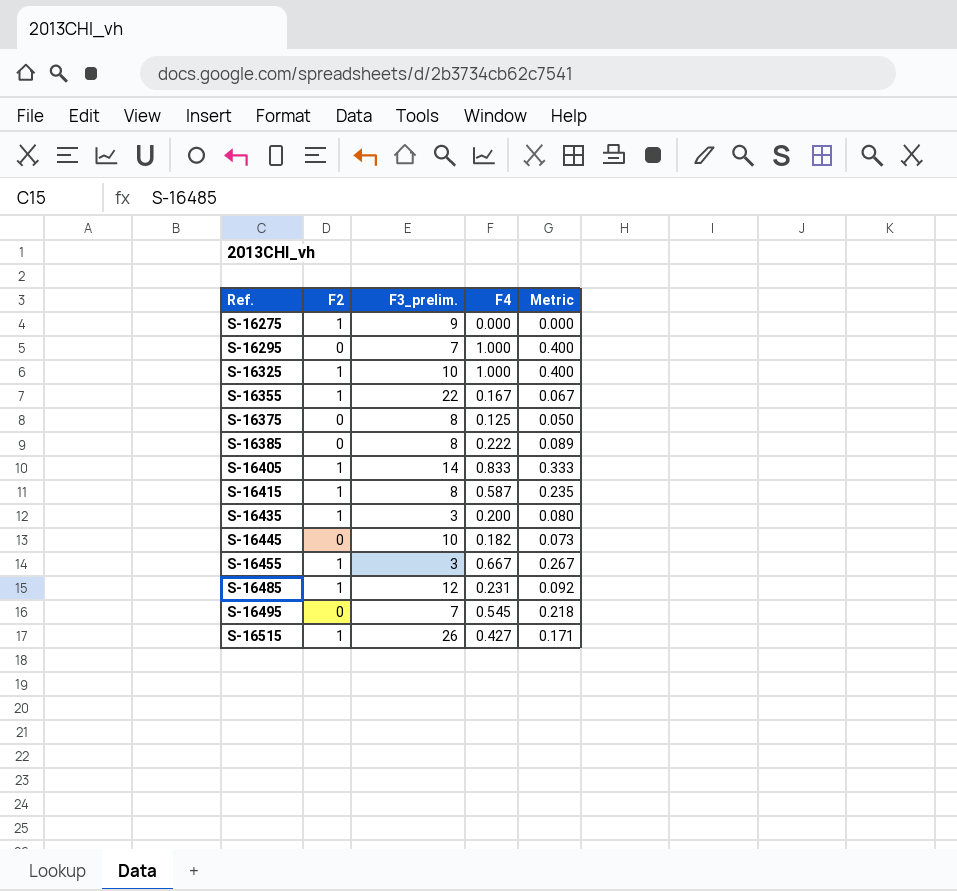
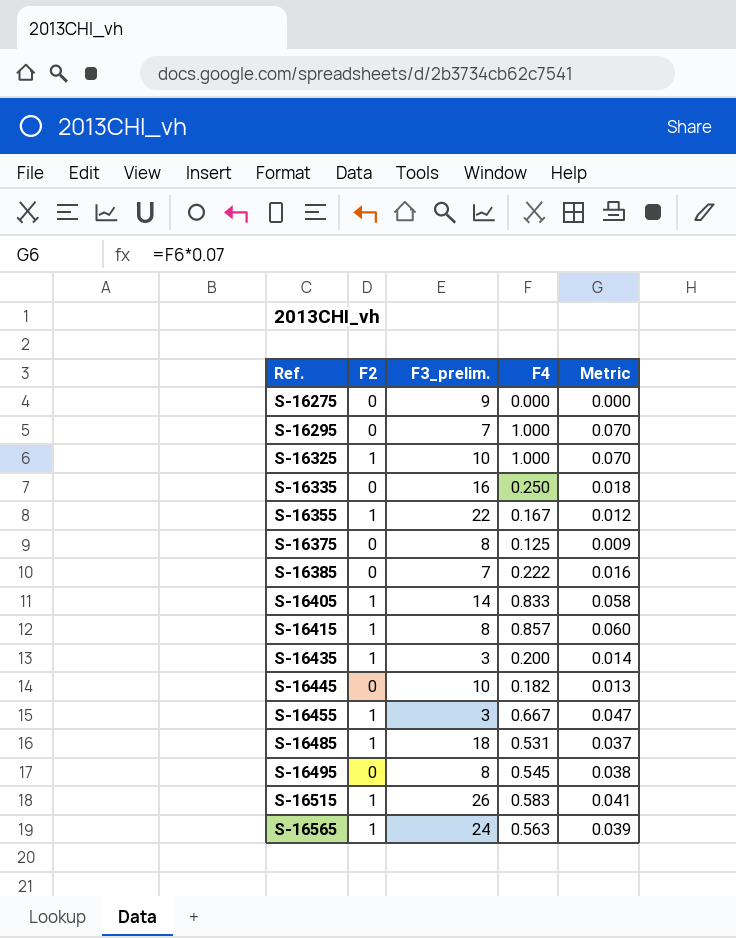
column Metric | formula: [F4] * 0.4 -> [F4] * 0.07
S-16275 | F2: 1 -> 0
row S-16335: none -> 0 | 16 | 0.250 | 0.018
S-16385 | F3_prelim.: 8 -> 7
S-16415 | F4: 0.587 -> 0.857
S-16485 | F3_prelim.: 12 -> 18
S-16485 | F4: 0.231 -> 0.531
S-16495 | F3_prelim.: 7 -> 8
S-16515 | F4: 0.427 -> 0.583
row S-16565: none -> 1 | 24 | 0.563 | 0.039

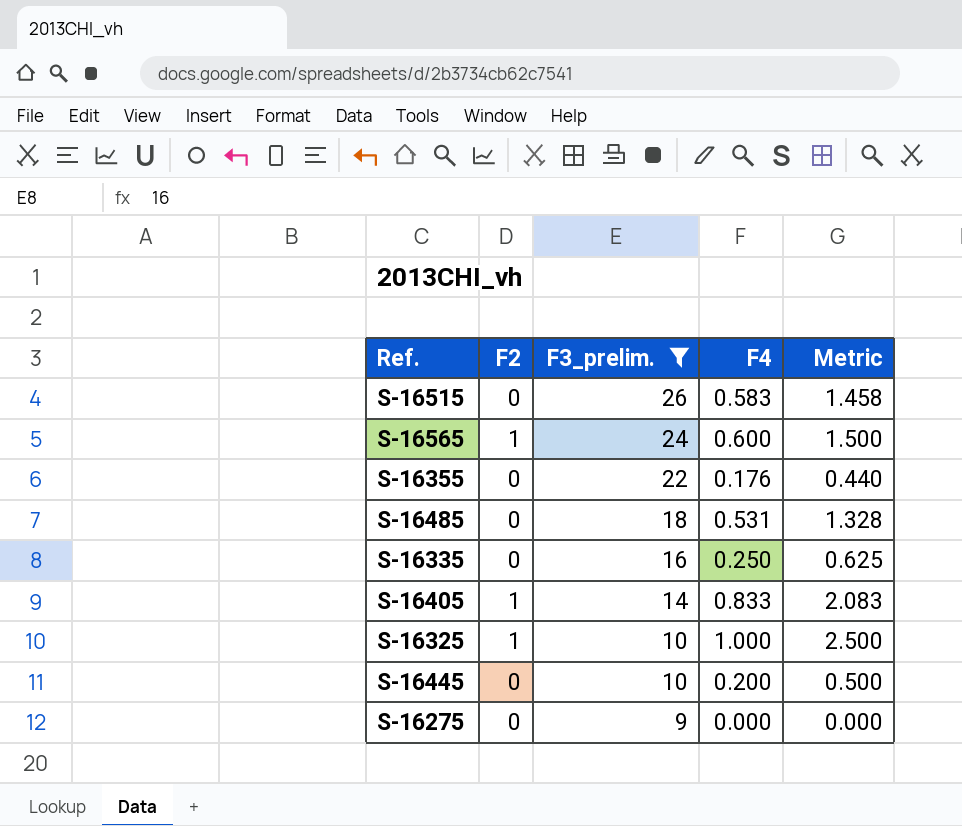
filter: none -> F3_prelim. >= 9
row order: Ref. ascending -> F3_prelim. descending
column Metric | formula: [F4] * 0.07 -> [F4] * 2.5
S-16515 | F2: 1 -> 0
S-16565 | F4: 0.563 -> 0.600
S-16355 | F2: 1 -> 0
S-16355 | F4: 0.167 -> 0.176
S-16485 | F2: 1 -> 0
S-16445 | F4: 0.182 -> 0.200

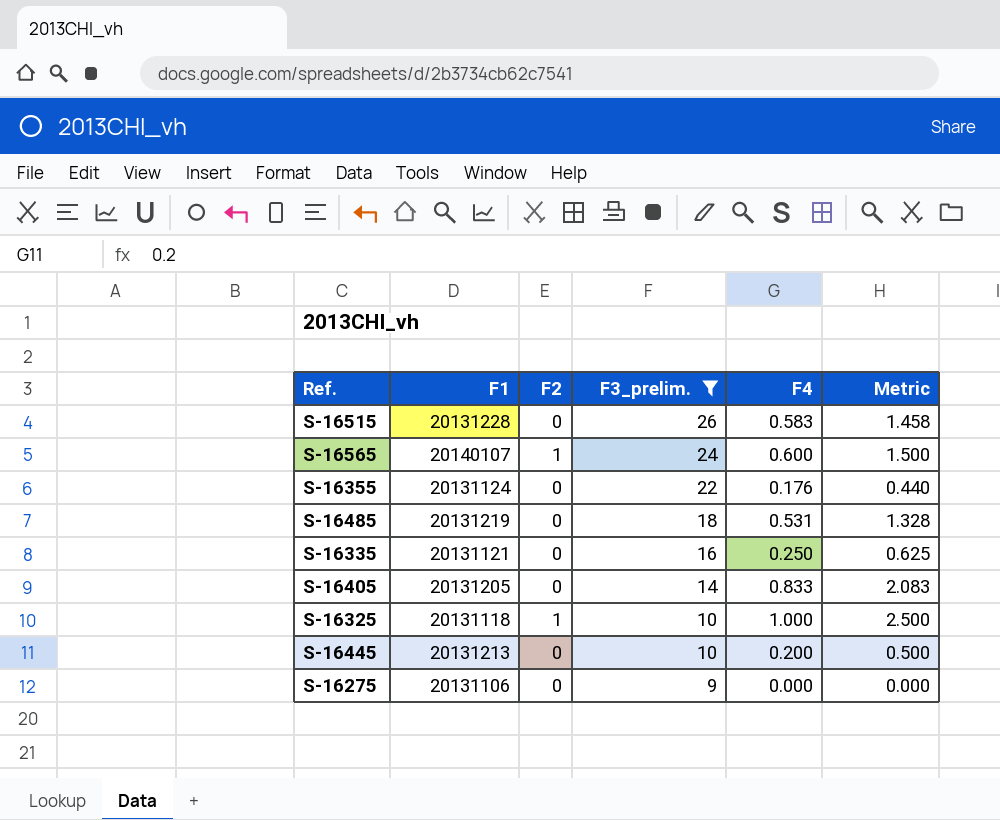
column F1 | position: none -> 2
S-16405 | F2: 1 -> 0

